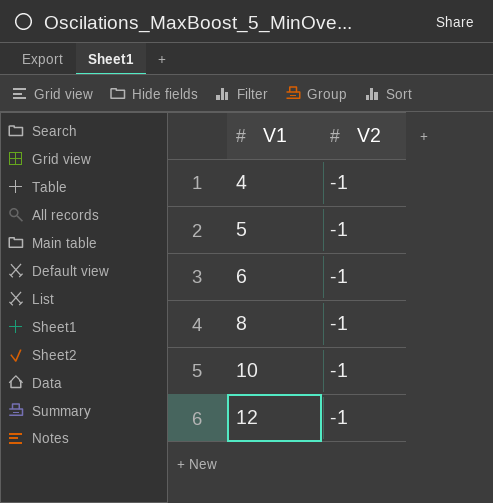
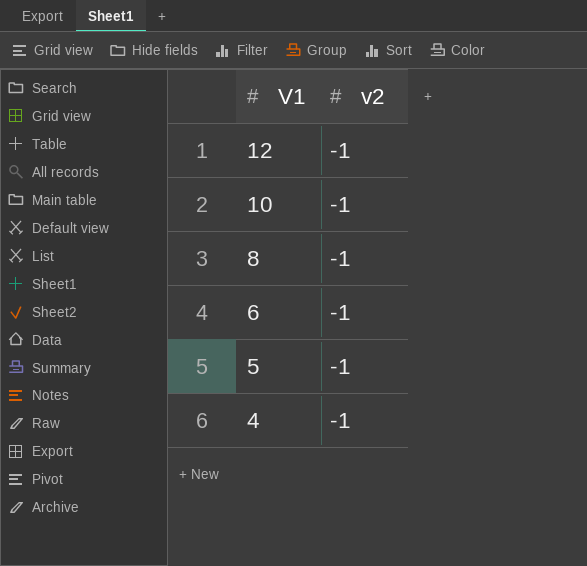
row order: V1 ascending -> V1 descending
column name: V2 -> v2

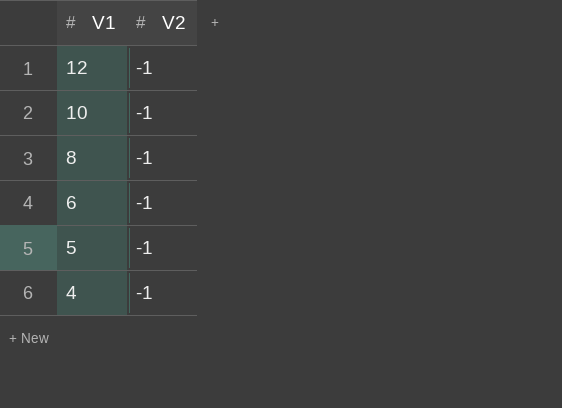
column name: v2 -> V2

